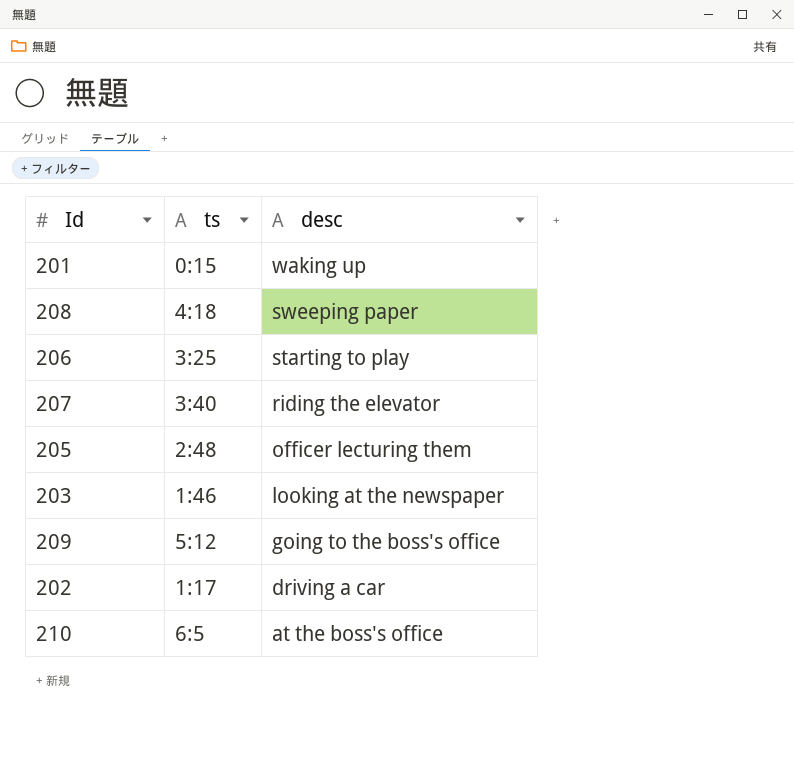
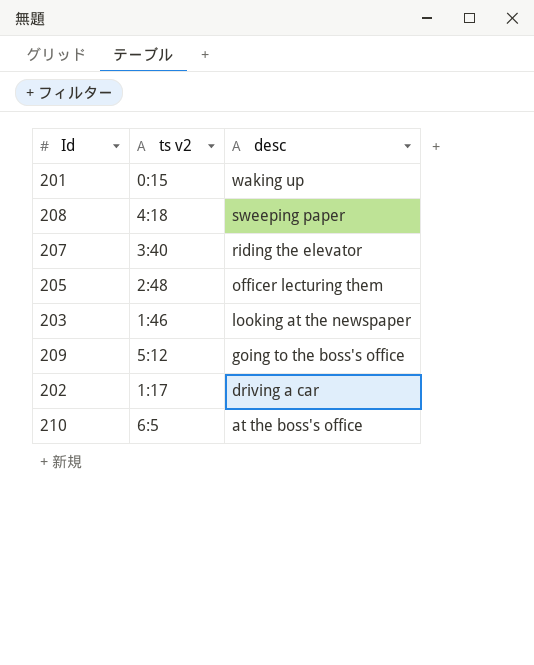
column name: ts -> ts v2
row 206: 3:25 | starting to play -> none

